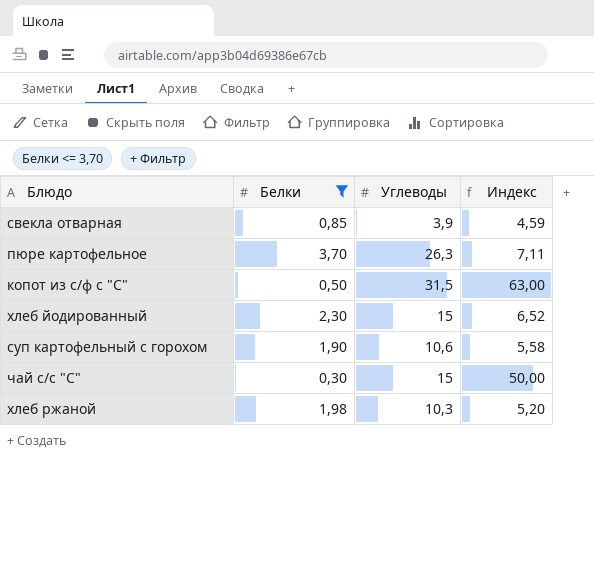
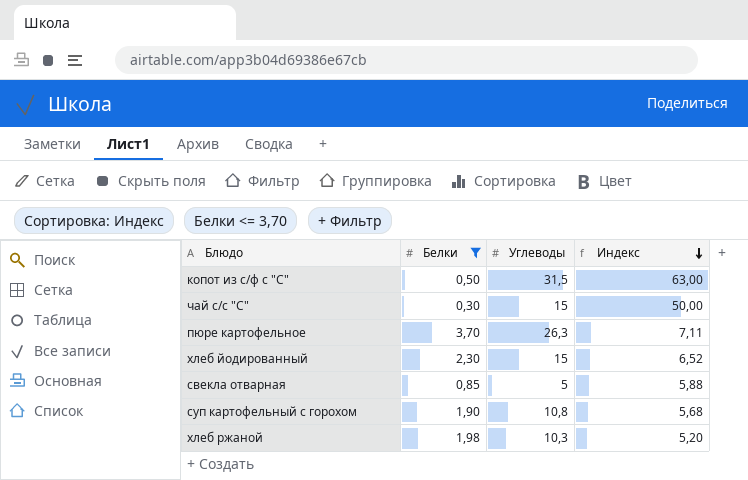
row order: none -> Индекс descending
свекла отварная | Углеводы: 3,9 -> 5
свекла отварная | Индекс: 4,59 -> 5,88
суп картофельный с горохом | Углеводы: 10,6 -> 10,8
суп картофельный с горохом | Индекс: 5,58 -> 5,68

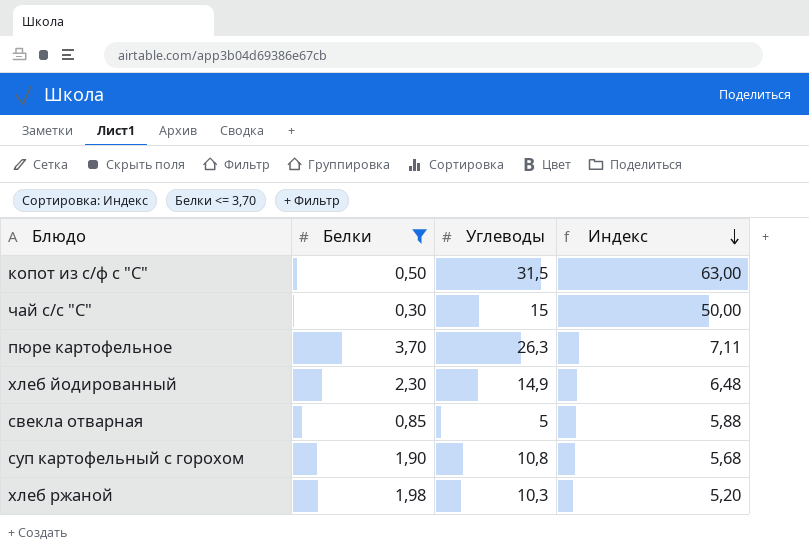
хлеб йодированный | Углеводы: 15 -> 14,9
хлеб йодированный | Индекс: 6,52 -> 6,48

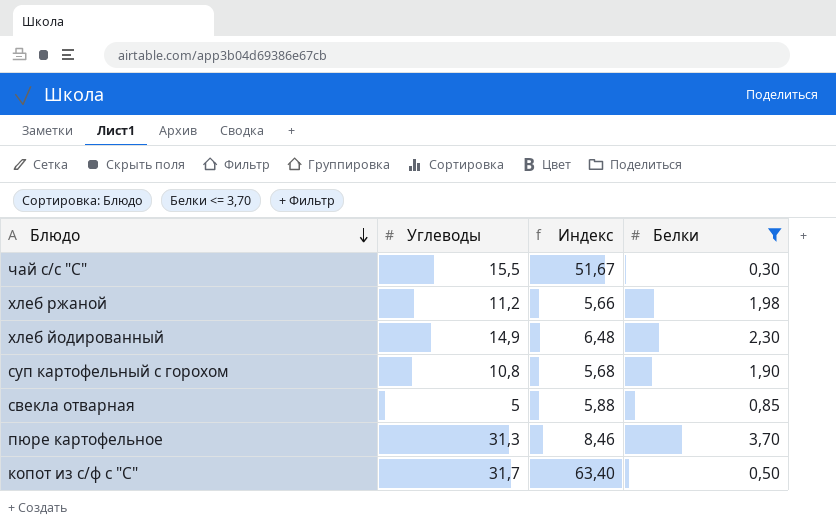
row order: Индекс descending -> Блюдо descending
column Белки | position: 2 -> 4
чай с/с "С" | Углеводы: 15 -> 15,5
чай с/с "С" | Индекс: 50,00 -> 51,67
хлеб ржаной | Углеводы: 10,3 -> 11,2
хлеб ржаной | Индекс: 5,20 -> 5,66
пюре картофельное | Углеводы: 26,3 -> 31,3
пюре картофельное | Индекс: 7,11 -> 8,46
копот из с/ф с "С" | Углеводы: 31,5 -> 31,7
копот из с/ф с "С" | Индекс: 63,00 -> 63,40

